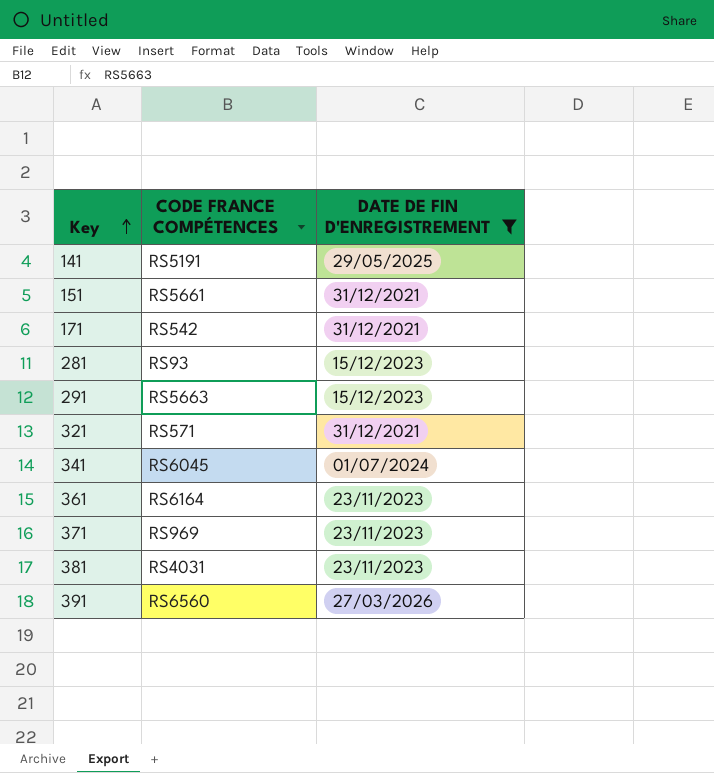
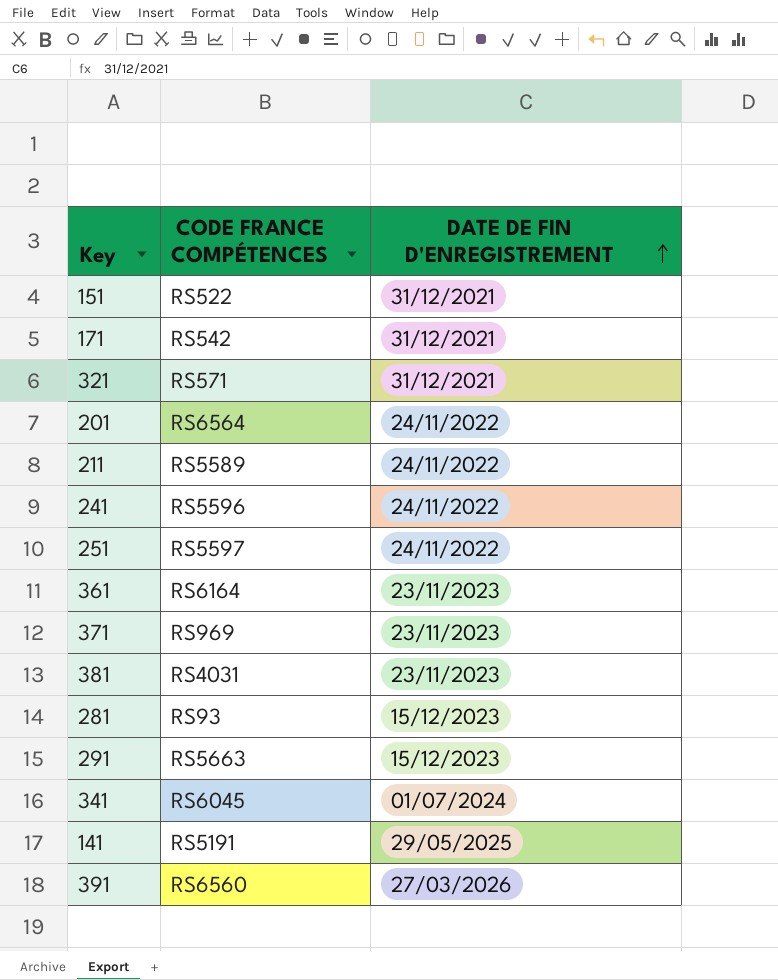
filter: DATE DE FIN D'ENREGISTREMENT != 24/11/2022 -> none
row order: Key ascending -> DATE DE FIN D'ENREGISTREMENT ascending
151 | CODE FRANCE COMPÉTENCES: RS5661 -> RS522

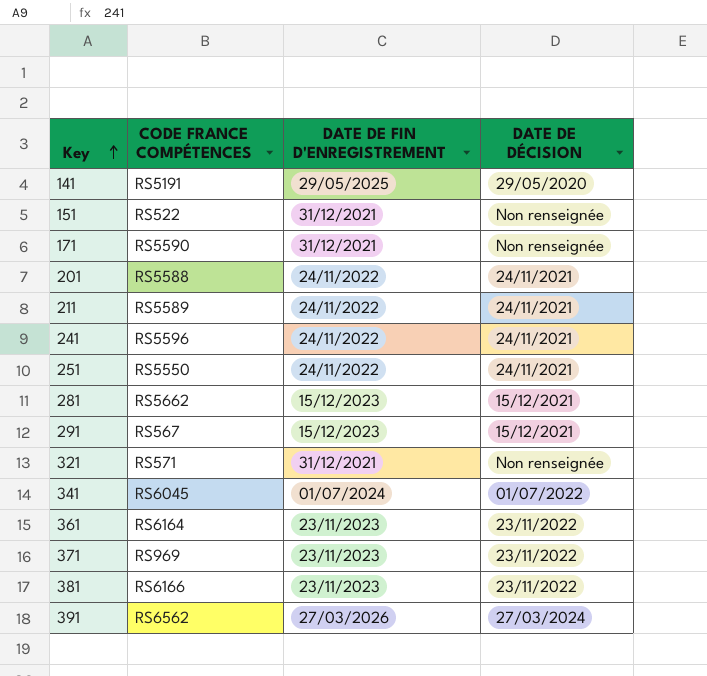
row order: DATE DE FIN D'ENREGISTREMENT ascending -> Key ascending
column DATE DE DÉCISION | position: none -> 4
171 | CODE FRANCE COMPÉTENCES: RS542 -> RS5590
201 | CODE FRANCE COMPÉTENCES: RS6564 -> RS5588
251 | CODE FRANCE COMPÉTENCES: RS5597 -> RS5550
281 | CODE FRANCE COMPÉTENCES: RS93 -> RS5662
291 | CODE FRANCE COMPÉTENCES: RS5663 -> RS567
381 | CODE FRANCE COMPÉTENCES: RS4031 -> RS6166
391 | CODE FRANCE COMPÉTENCES: RS6560 -> RS6562

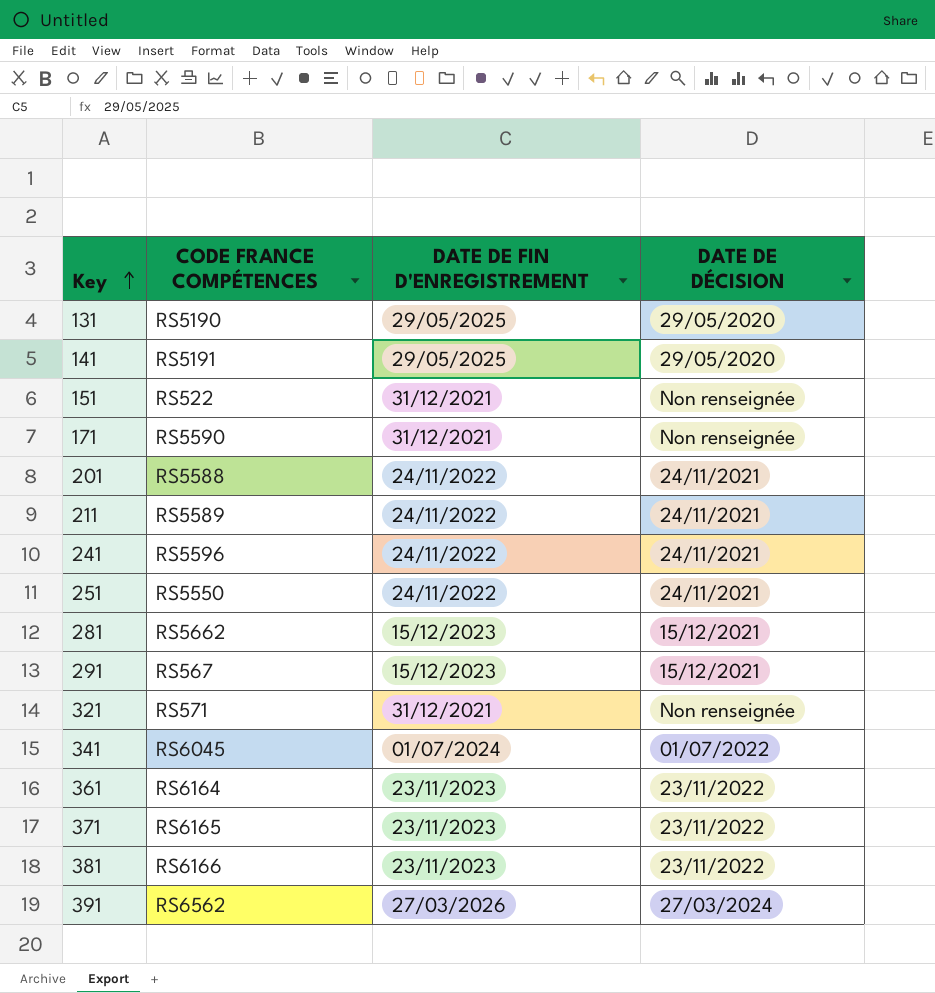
row 131: none -> RS5190 | 29/05/2025 | 29/05/2020
371 | CODE FRANCE COMPÉTENCES: RS969 -> RS6165

